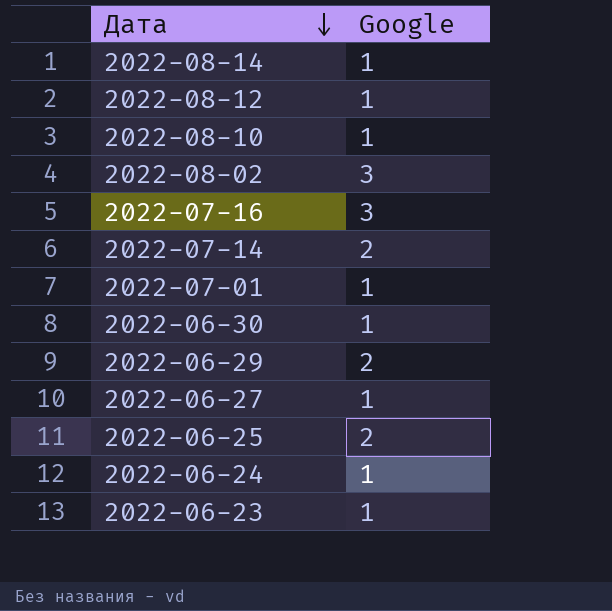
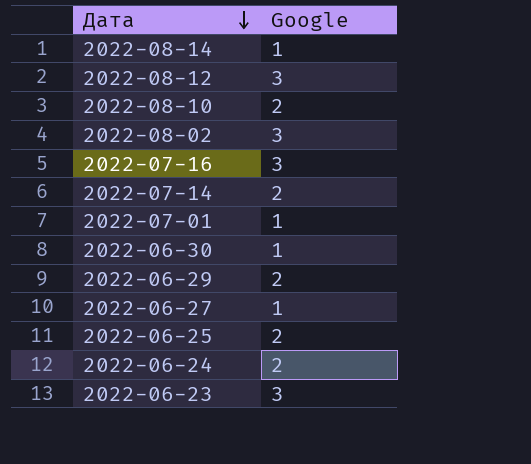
2022-08-12 | Google: 1 -> 3
2022-08-10 | Google: 1 -> 2
2022-06-24 | Google: 1 -> 2
2022-06-23 | Google: 1 -> 3

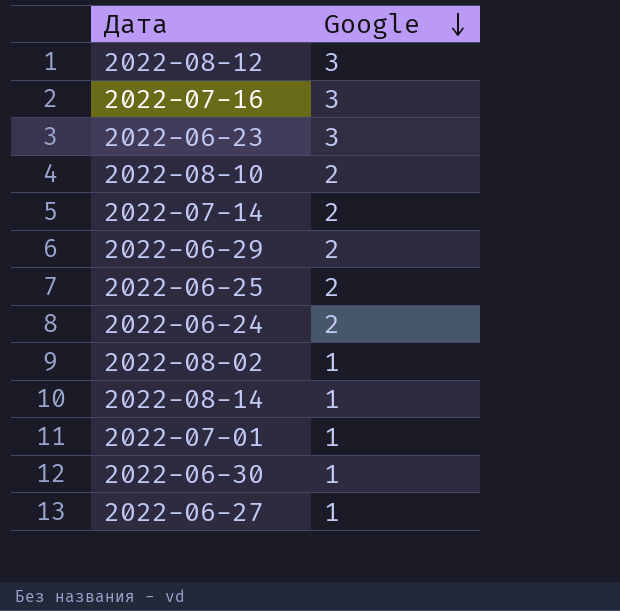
row order: Дата descending -> Google descending
2022-08-02 | Google: 3 -> 1

